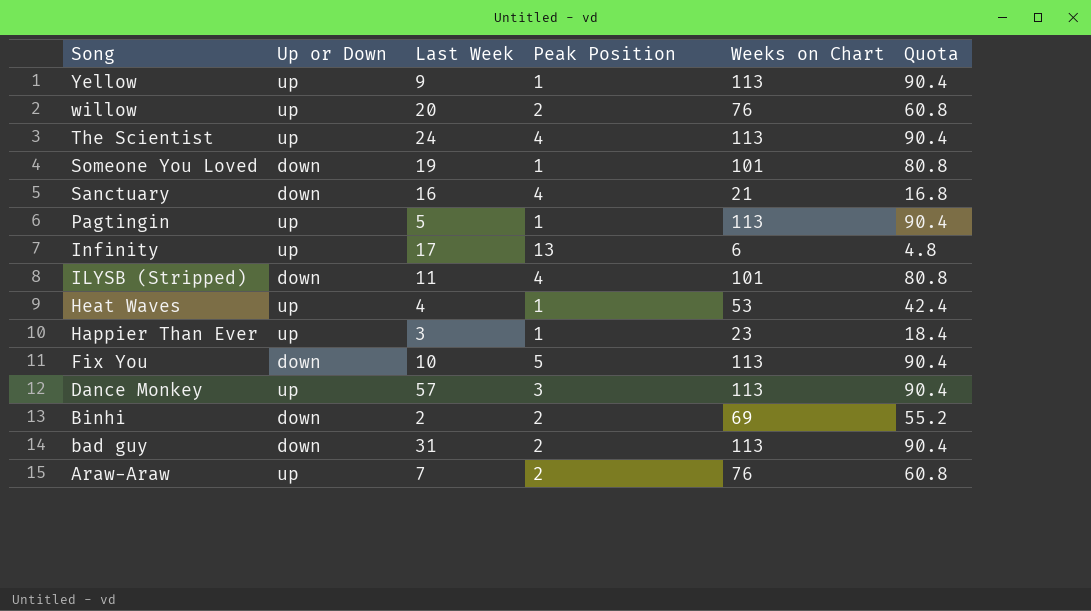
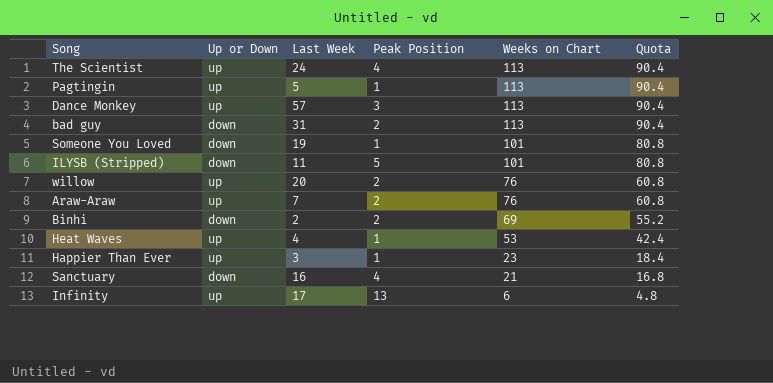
row order: Song descending -> Weeks on Chart descending
row Yellow: up | 9 | 1 | 113 | 90.4 -> none
row Fix You: down | 10 | 5 | 113 | 90.4 -> none
ILYSB (Stripped) | Peak Position: 4 -> 5

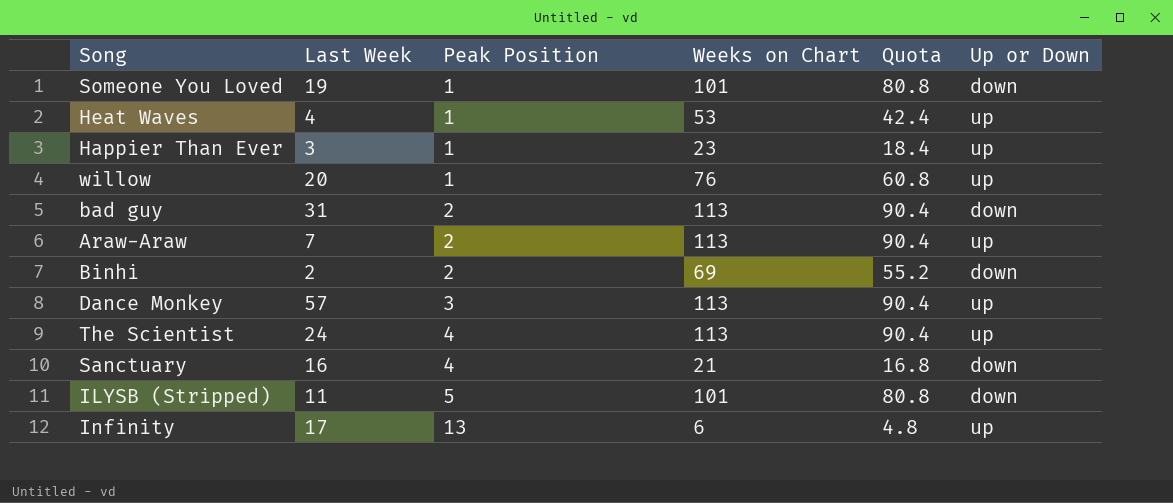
row order: Weeks on Chart descending -> Peak Position ascending
column Up or Down | position: 2 -> 6
row Pagtingin: up | 5 | 1 | 113 | 90.4 -> none
willow | Peak Position: 2 -> 1
Araw-Araw | Weeks on Chart: 76 -> 113
Araw-Araw | Quota: 60.8 -> 90.4

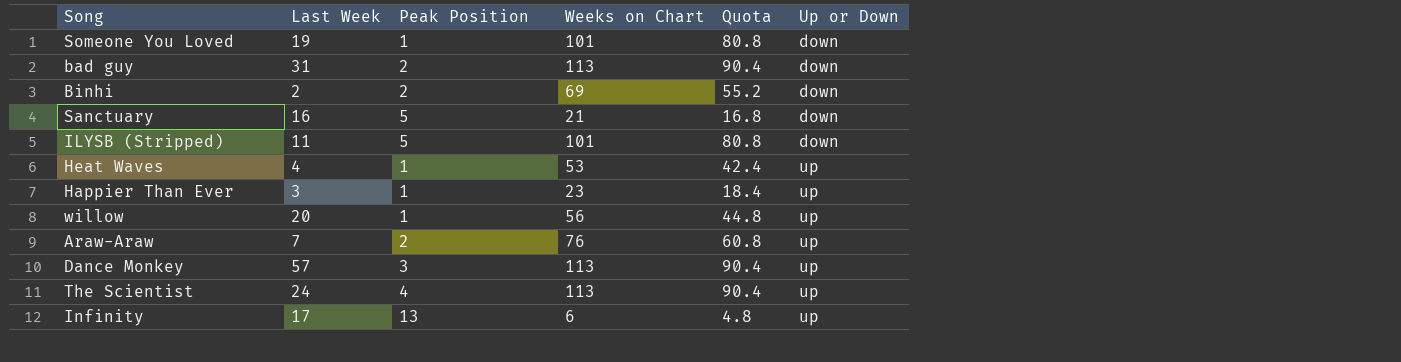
row order: Peak Position ascending -> Up or Down ascending
Sanctuary | Peak Position: 4 -> 5
willow | Weeks on Chart: 76 -> 56
willow | Quota: 60.8 -> 44.8
Araw-Araw | Weeks on Chart: 113 -> 76
Araw-Araw | Quota: 90.4 -> 60.8

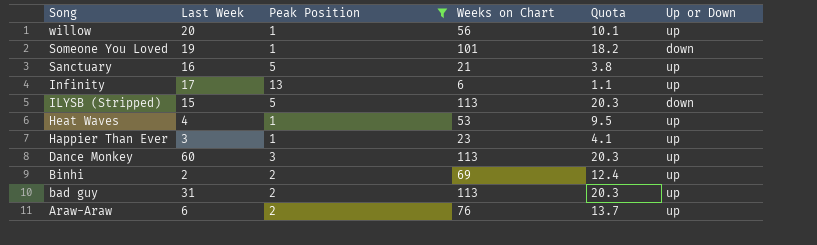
filter: none -> Peak Position != 4
row order: Up or Down ascending -> Song descending
column Quota | formula: [Weeks on Chart] * 0.8 -> [Weeks on Chart] * 0.18
Sanctuary | Up or Down: down -> up
ILYSB (Stripped) | Last Week: 11 -> 15
ILYSB (Stripped) | Weeks on Chart: 101 -> 113
Dance Monkey | Last Week: 57 -> 60
Binhi | Up or Down: down -> up
bad guy | Up or Down: down -> up
Araw-Araw | Last Week: 7 -> 6

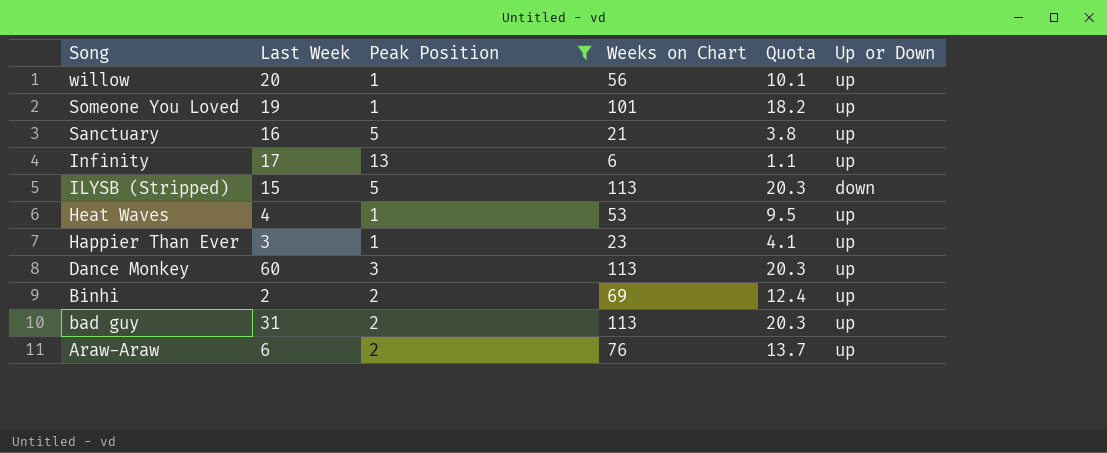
Someone You Loved | Up or Down: down -> up

